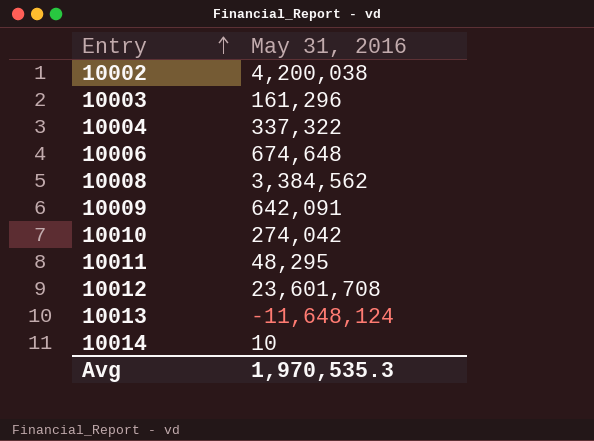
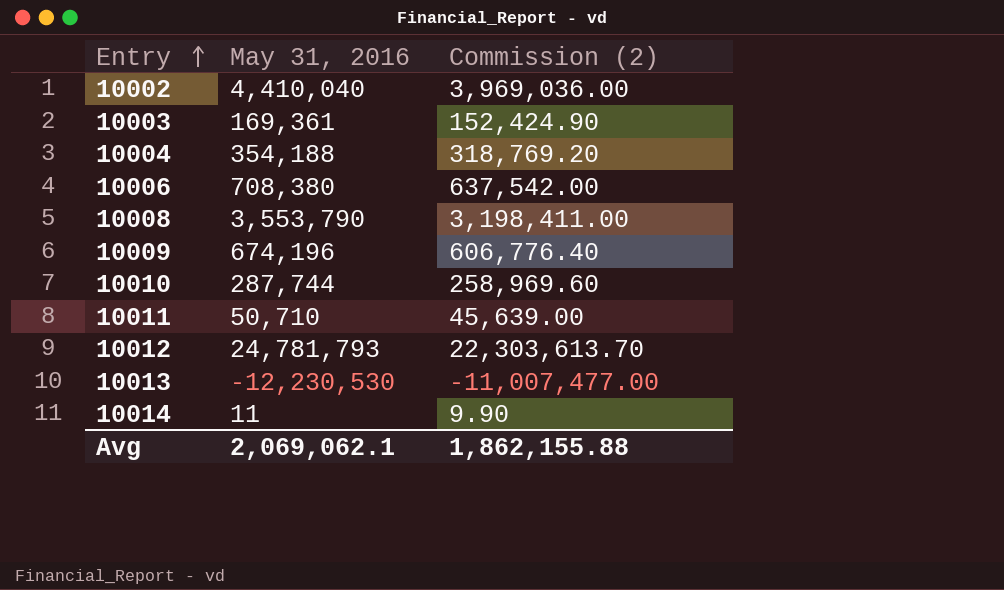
column Commission (2) | formula: none -> [May 31, 2016] * 0.9
10002 | May 31, 2016: 4,200,038 -> 4,410,040
10003 | May 31, 2016: 161,296 -> 169,361
10004 | May 31, 2016: 337,322 -> 354,188
10006 | May 31, 2016: 674,648 -> 708,380
10008 | May 31, 2016: 3,384,562 -> 3,553,790
10009 | May 31, 2016: 642,091 -> 674,196
10010 | May 31, 2016: 274,042 -> 287,744
10011 | May 31, 2016: 48,295 -> 50,710
10012 | May 31, 2016: 23,601,708 -> 24,781,793
10013 | May 31, 2016: -11,648,124 -> -12,230,530
10014 | May 31, 2016: 10 -> 11
Avg | May 31, 2016: 1,970,535.3 -> 2,069,062.1

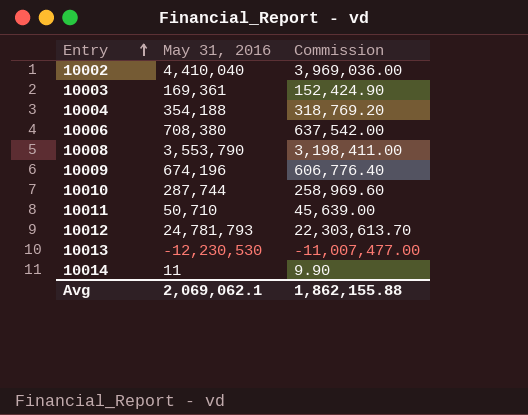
column name: Commission (2) -> Commission

